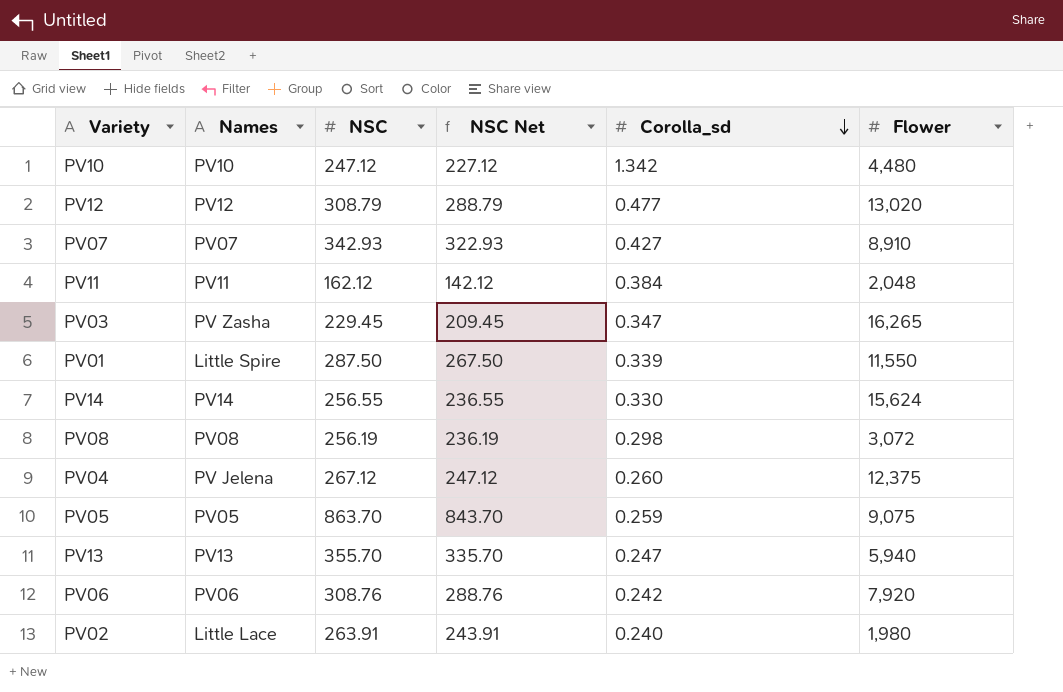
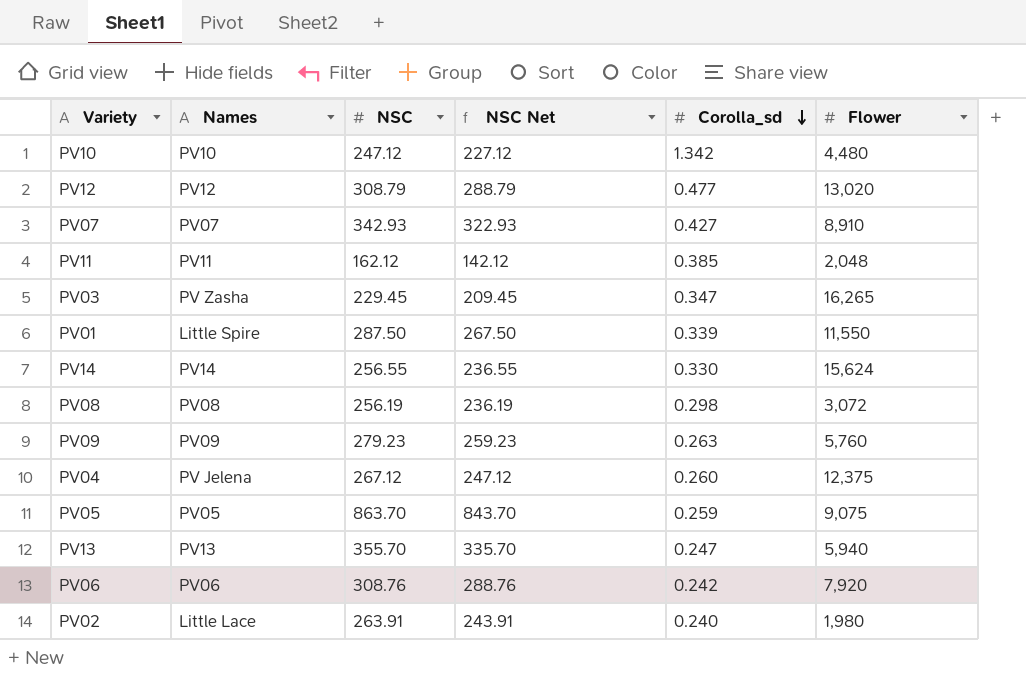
PV11 | Corolla_sd: 0.384 -> 0.385
row PV09: none -> PV09 | 279.23 | 259.23 | 0.263 | 5,760

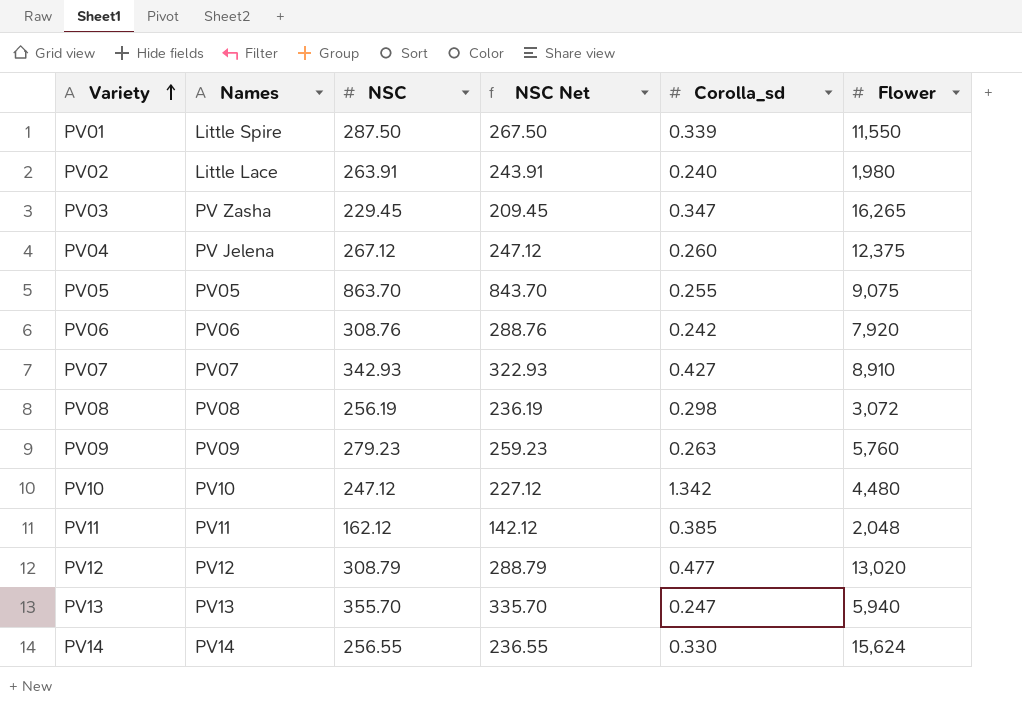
row order: Corolla_sd descending -> Variety ascending
PV05 | Corolla_sd: 0.259 -> 0.255

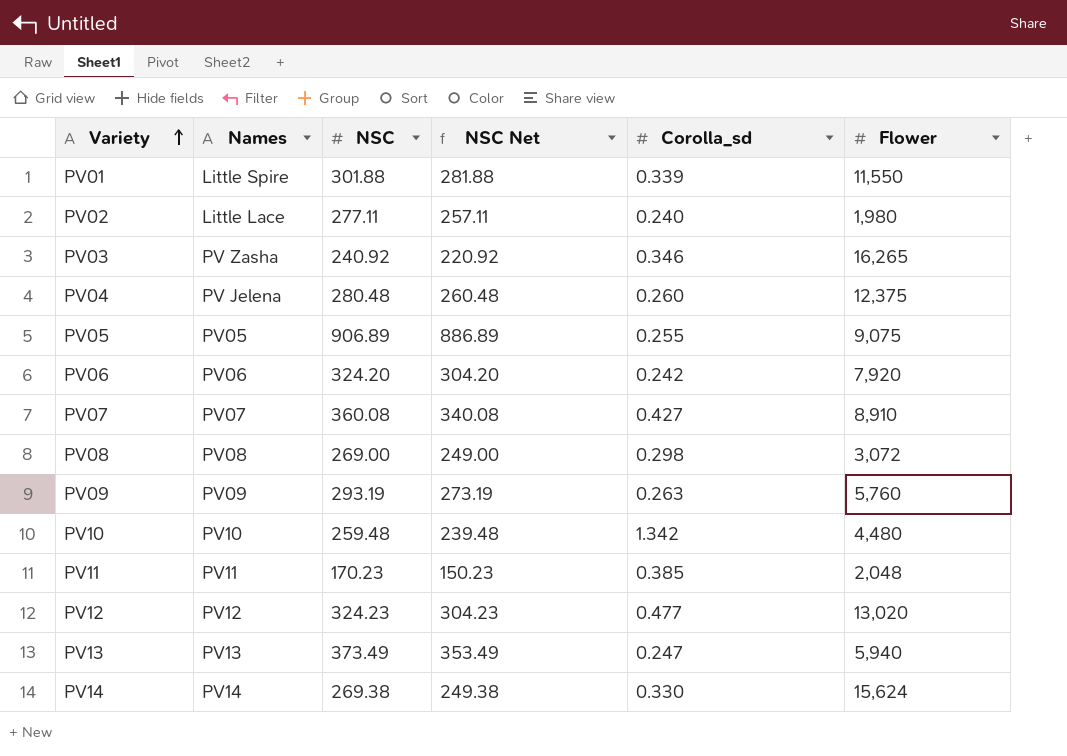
PV01 | NSC: 287.50 -> 301.88
PV01 | NSC Net: 267.50 -> 281.88
PV02 | NSC: 263.91 -> 277.11
PV02 | NSC Net: 243.91 -> 257.11
PV03 | NSC: 229.45 -> 240.92
PV03 | NSC Net: 209.45 -> 220.92
PV03 | Corolla_sd: 0.347 -> 0.346
PV04 | NSC: 267.12 -> 280.48
PV04 | NSC Net: 247.12 -> 260.48
PV05 | NSC: 863.70 -> 906.89
PV05 | NSC Net: 843.70 -> 886.89
PV06 | NSC: 308.76 -> 324.20
PV06 | NSC Net: 288.76 -> 304.20
PV07 | NSC: 342.93 -> 360.08
PV07 | NSC Net: 322.93 -> 340.08
PV08 | NSC: 256.19 -> 269.00
PV08 | NSC Net: 236.19 -> 249.00
PV09 | NSC: 279.23 -> 293.19
PV09 | NSC Net: 259.23 -> 273.19
PV10 | NSC: 247.12 -> 259.48
PV10 | NSC Net: 227.12 -> 239.48
PV11 | NSC: 162.12 -> 170.23
PV11 | NSC Net: 142.12 -> 150.23
PV12 | NSC: 308.79 -> 324.23
PV12 | NSC Net: 288.79 -> 304.23
PV13 | NSC: 355.70 -> 373.49
PV13 | NSC Net: 335.70 -> 353.49
PV14 | NSC: 256.55 -> 269.38
PV14 | NSC Net: 236.55 -> 249.38

